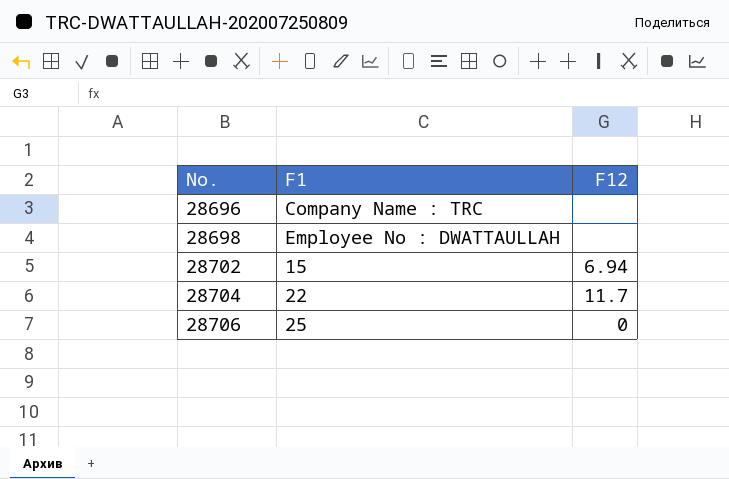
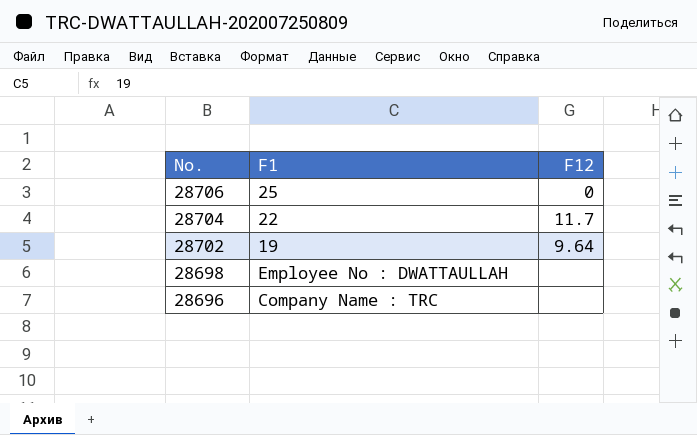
row order: No. ascending -> No. descending
28702 | F1: 15 -> 19
28702 | F12: 6.94 -> 9.64

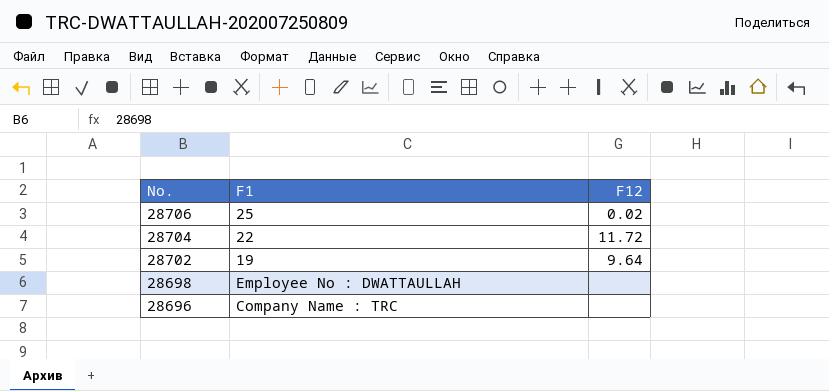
28706 | F12: 0 -> 0.02
28704 | F12: 11.7 -> 11.72

